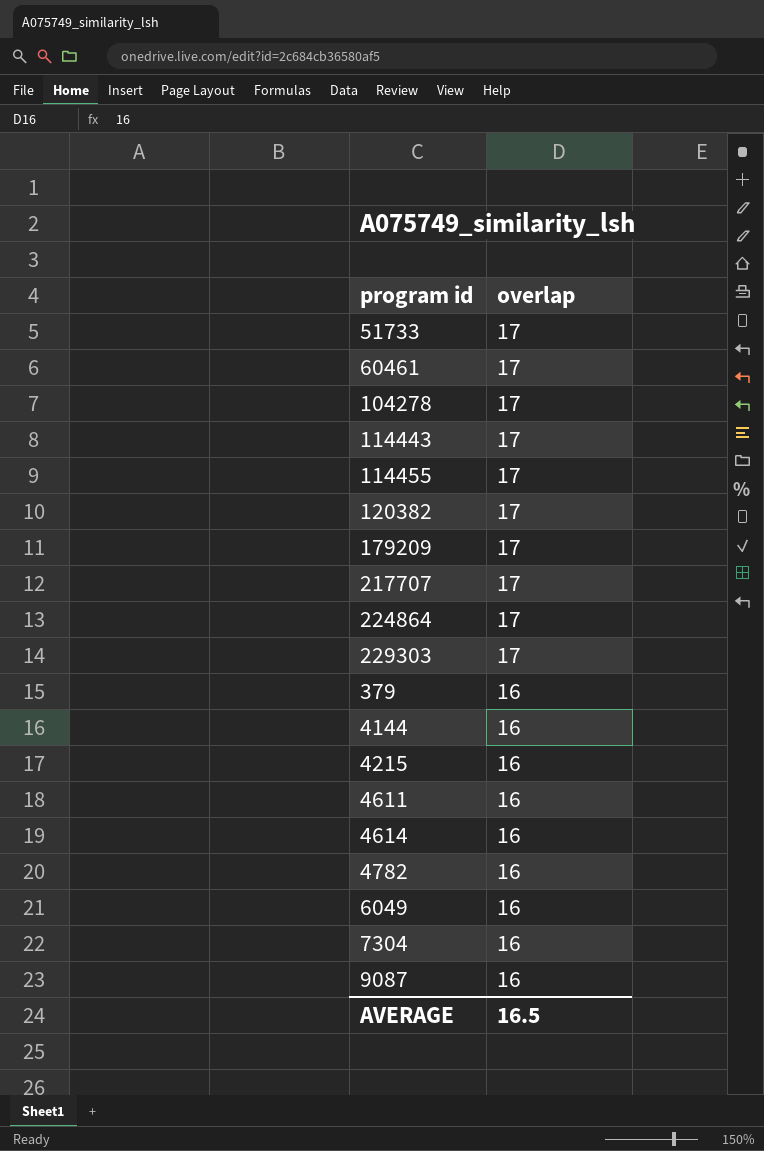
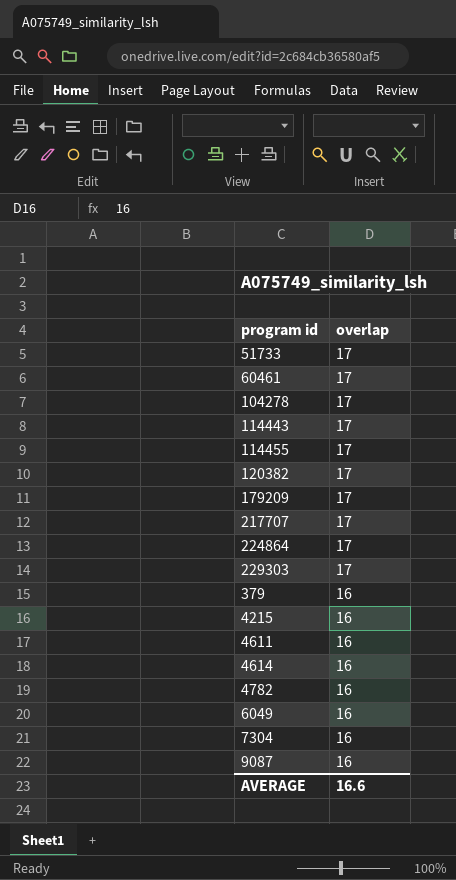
row 4144: 16 -> none
AVERAGE | overlap: 16.5 -> 16.6

